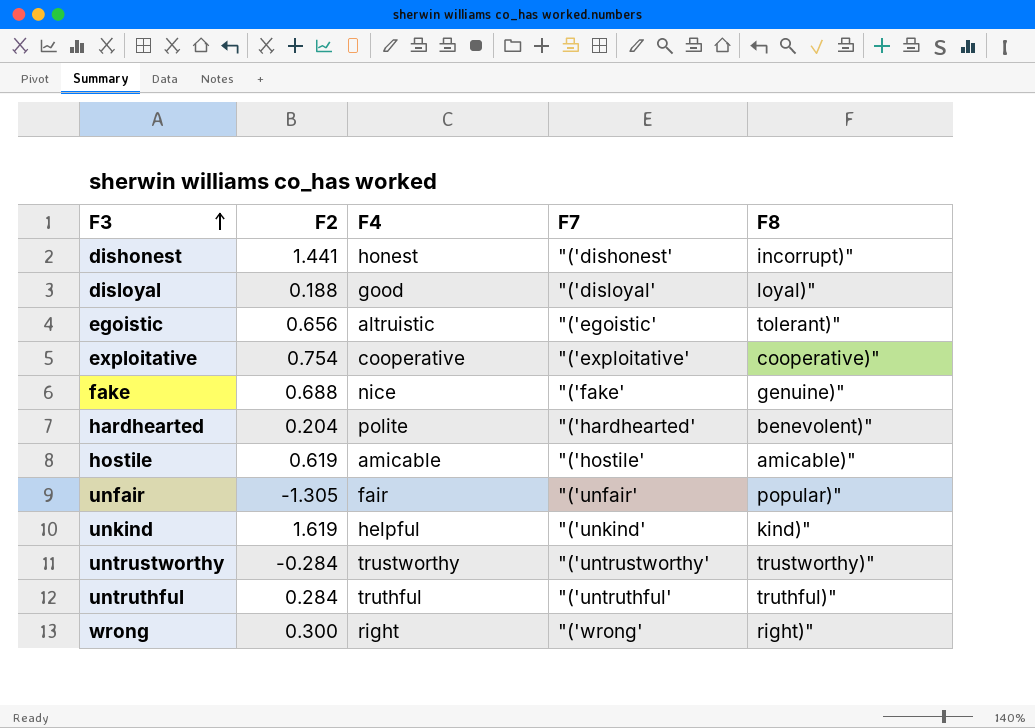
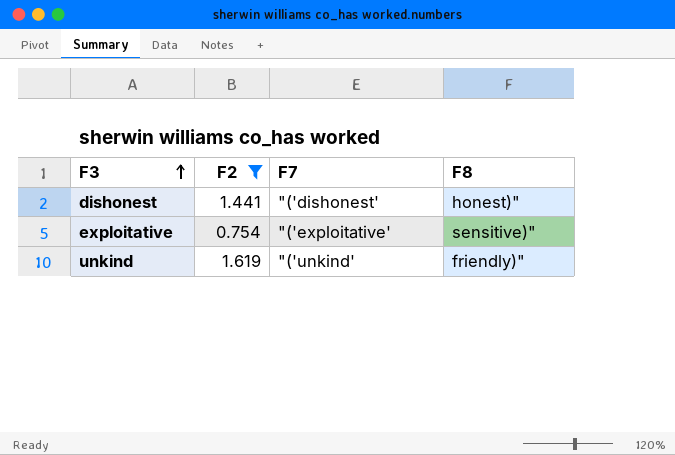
filter: none -> F2 >= 0.754
column F4 | position: 3 -> none
dishonest | F8: incorrupt)" -> honest)"
exploitative | F8: cooperative)" -> sensitive)"
unkind | F8: kind)" -> friendly)"

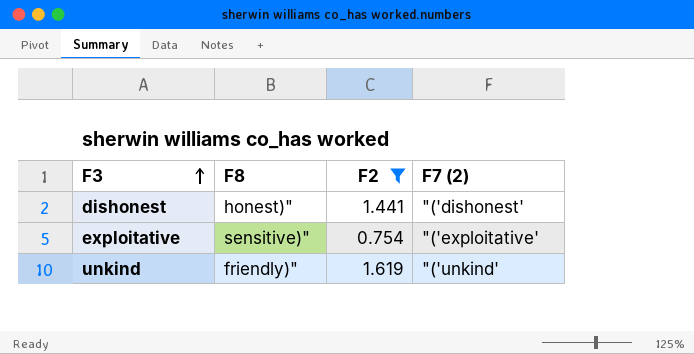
column F8 | position: 4 -> 2
column name: F7 -> F7 (2)

